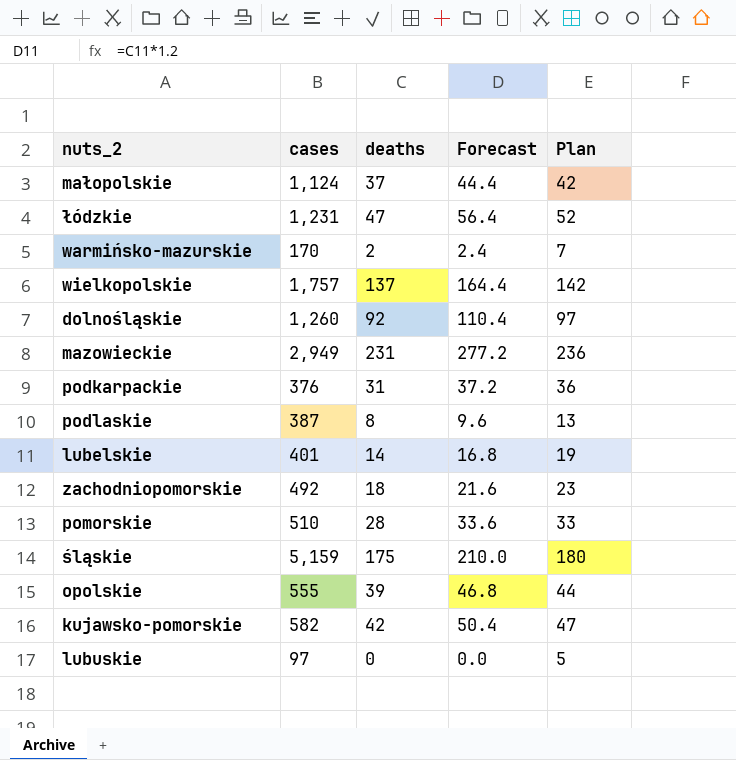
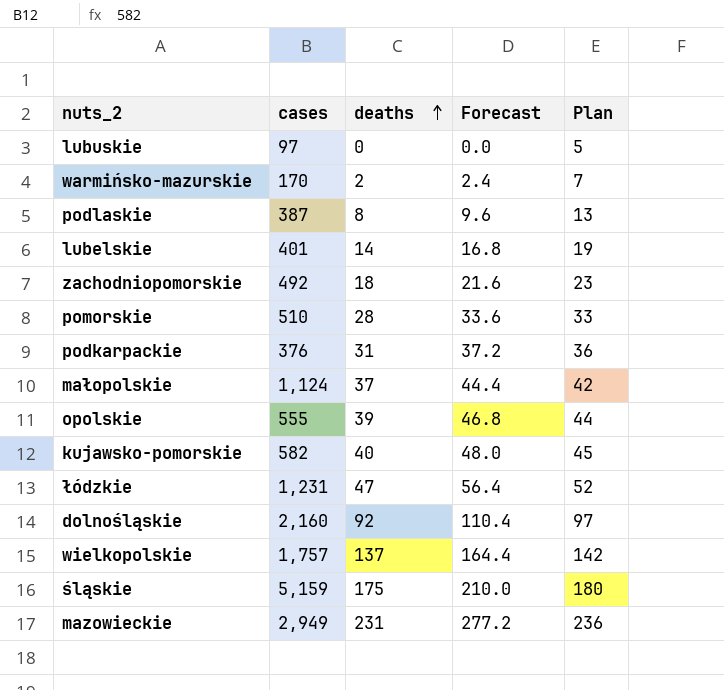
row order: none -> deaths ascending
kujawsko-pomorskie | deaths: 42 -> 40
kujawsko-pomorskie | Forecast: 50.4 -> 48.0
kujawsko-pomorskie | Plan: 47 -> 45
dolnośląskie | cases: 1,260 -> 2,160

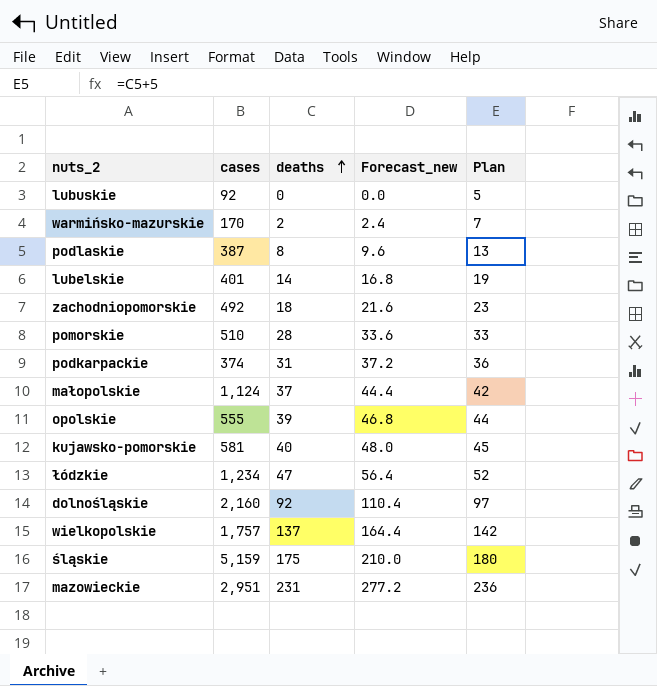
column name: Forecast -> Forecast_new
lubuskie | cases: 97 -> 92
podkarpackie | cases: 376 -> 374
kujawsko-pomorskie | cases: 582 -> 581
łódzkie | cases: 1,231 -> 1,234
mazowieckie | cases: 2,949 -> 2,951

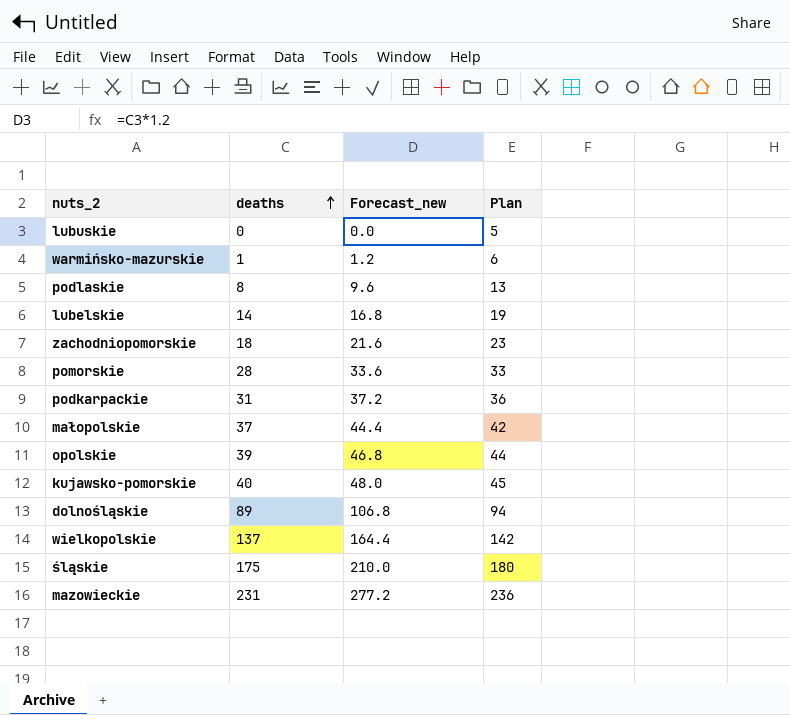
column cases | position: 2 -> none
row łódzkie: 1,234 | 47 | 56.4 | 52 -> none
warmińsko-mazurskie | deaths: 2 -> 1
warmińsko-mazurskie | Forecast_new: 2.4 -> 1.2
warmińsko-mazurskie | Plan: 7 -> 6
dolnośląskie | deaths: 92 -> 89
dolnośląskie | Forecast_new: 110.4 -> 106.8
dolnośląskie | Plan: 97 -> 94

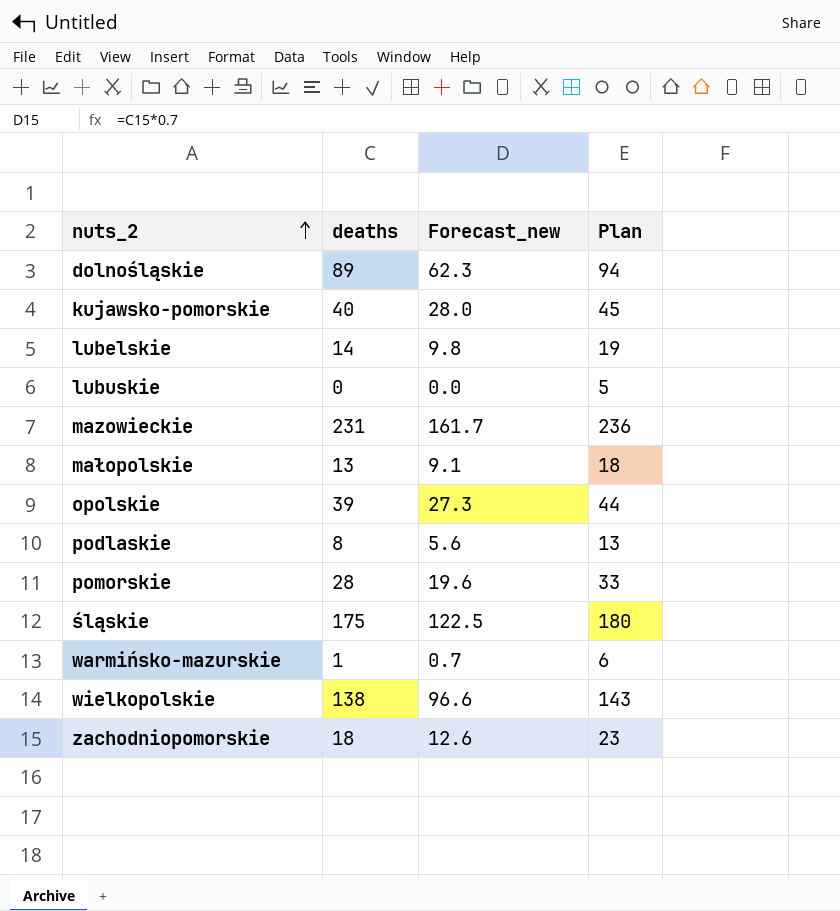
row order: deaths ascending -> nuts_2 ascending
column Forecast_new | formula: [deaths] * 1.2 -> [deaths] * 0.7
row podkarpackie: 31 | 37.2 | 36 -> none
małopolskie | deaths: 37 -> 13
małopolskie | Plan: 42 -> 18
wielkopolskie | deaths: 137 -> 138
wielkopolskie | Plan: 142 -> 143

